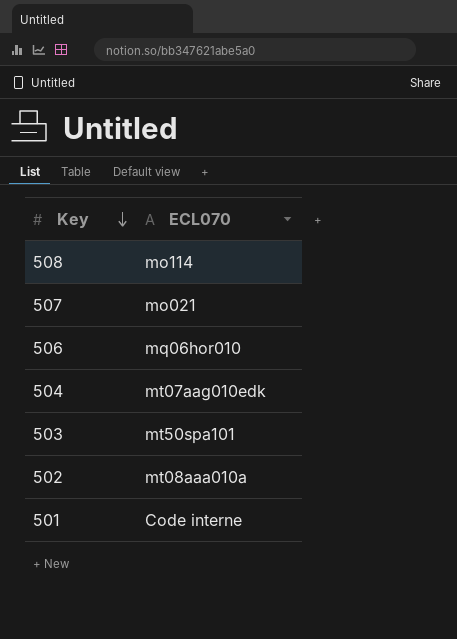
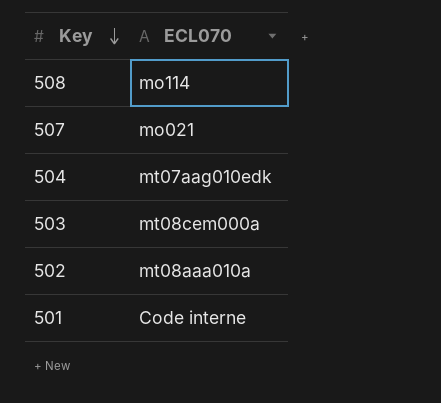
row 506: mq06hor010 -> none
503 | ECL070: mt50spa101 -> mt08cem000a

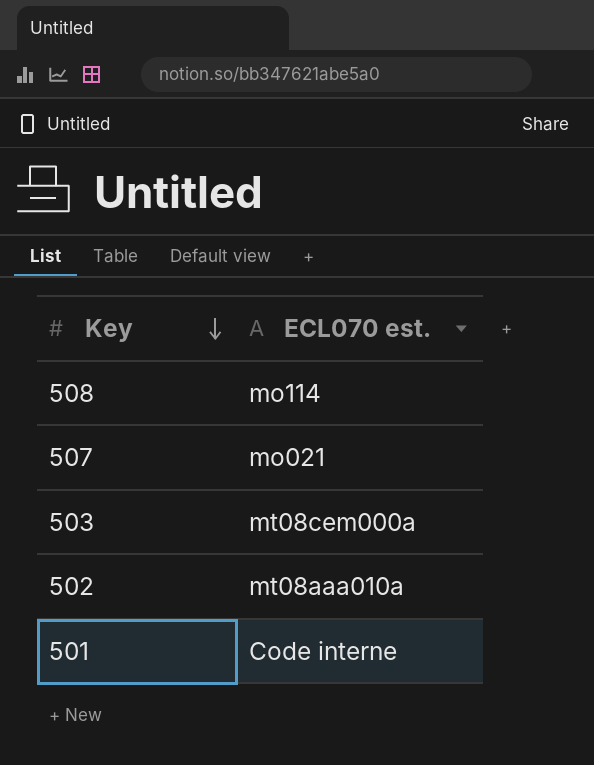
column name: ECL070 -> ECL070 est.
row 504: mt07aag010edk -> none

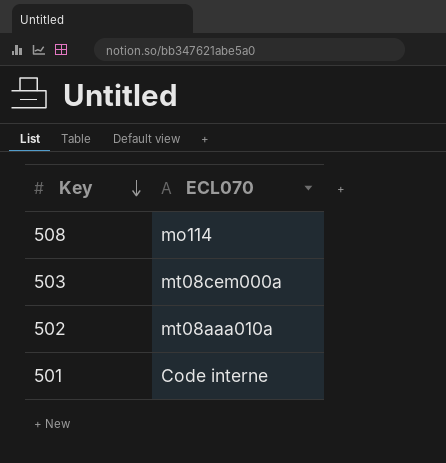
column name: ECL070 est. -> ECL070
row 507: mo021 -> none

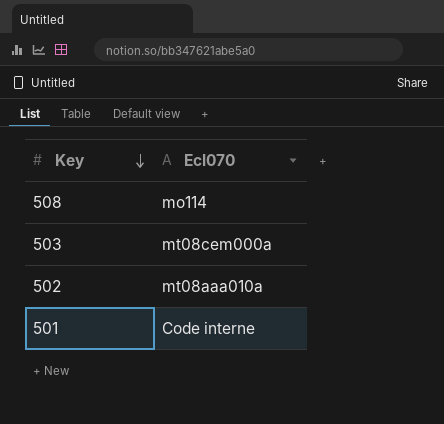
column name: ECL070 -> Ecl070

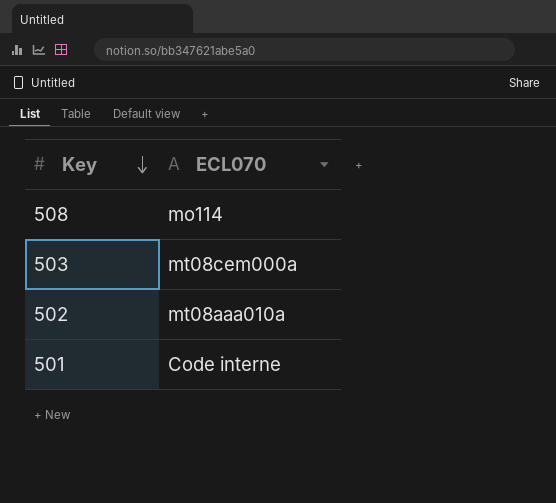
column name: Ecl070 -> ECL070

